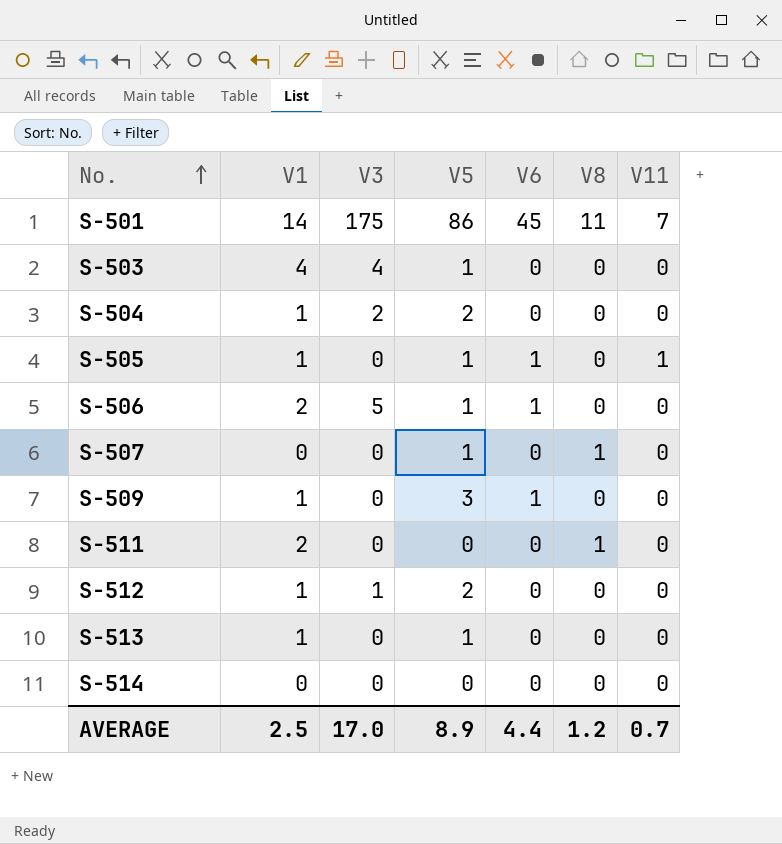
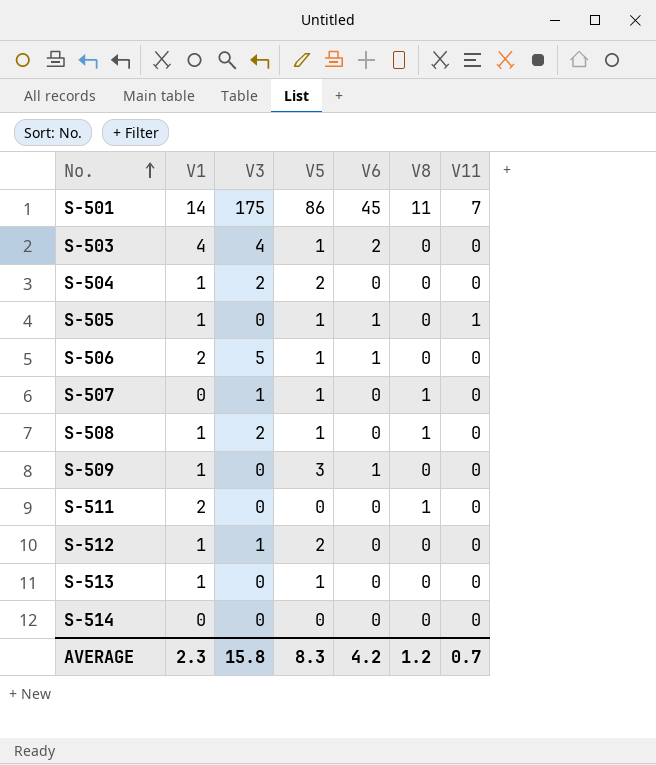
S-503 | V6: 0 -> 2
S-507 | V3: 0 -> 1
row S-508: none -> 1 | 2 | 1 | 0 | 1 | 0
AVERAGE | V1: 2.5 -> 2.3
AVERAGE | V3: 17.0 -> 15.8
AVERAGE | V5: 8.9 -> 8.3
AVERAGE | V6: 4.4 -> 4.2

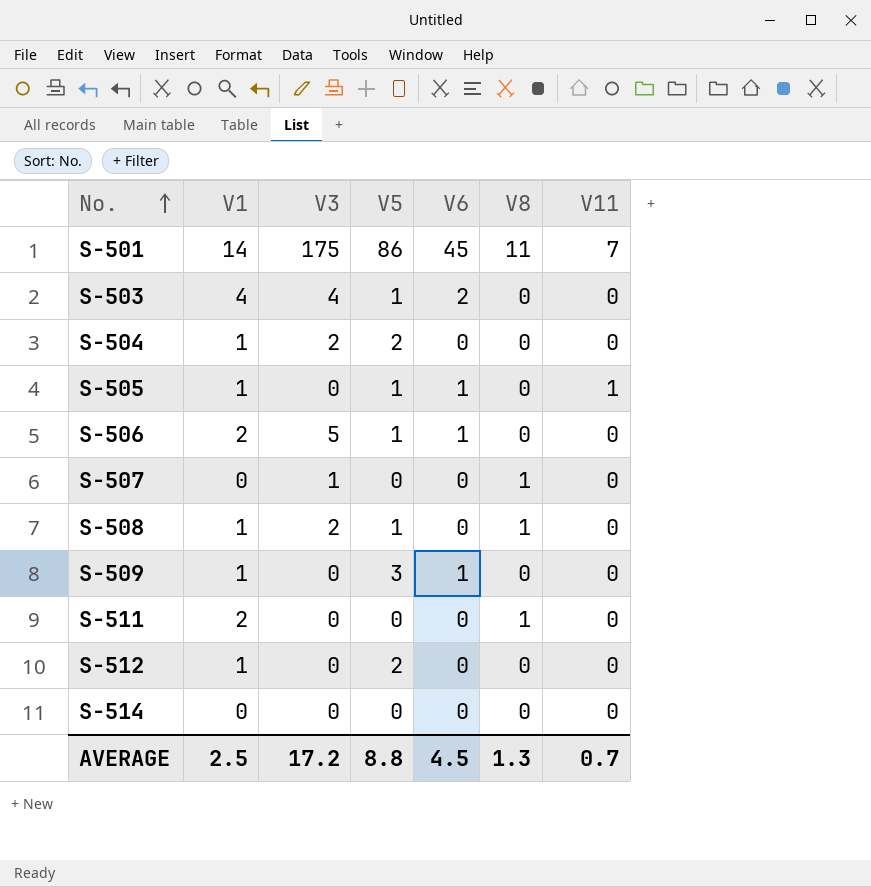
row S-513: 1 | 0 | 1 | 0 | 0 | 0 -> none
S-507 | V5: 1 -> 0
S-512 | V3: 1 -> 0
AVERAGE | V1: 2.3 -> 2.5
AVERAGE | V3: 15.8 -> 17.2
AVERAGE | V5: 8.3 -> 8.8
AVERAGE | V6: 4.2 -> 4.5
AVERAGE | V8: 1.2 -> 1.3

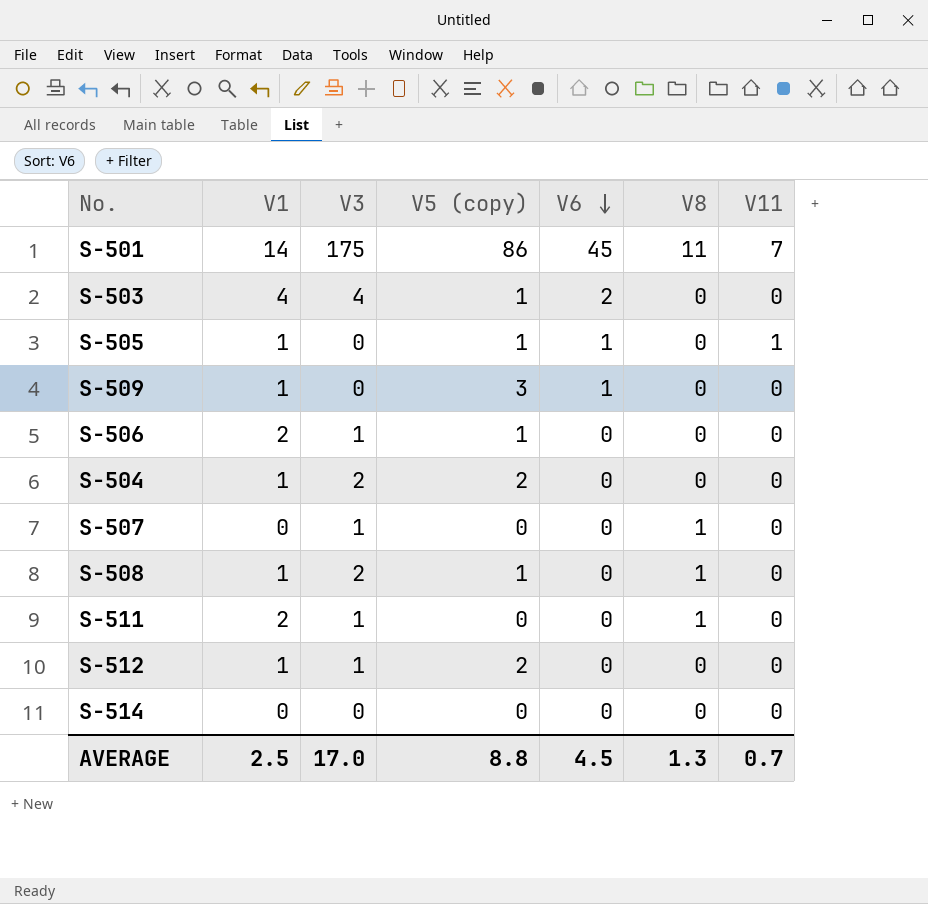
row order: No. ascending -> V6 descending
column name: V5 -> V5 (copy)
S-506 | V3: 5 -> 1
S-506 | V6: 1 -> 0
S-511 | V3: 0 -> 1
S-512 | V3: 0 -> 1
AVERAGE | V3: 17.2 -> 17.0

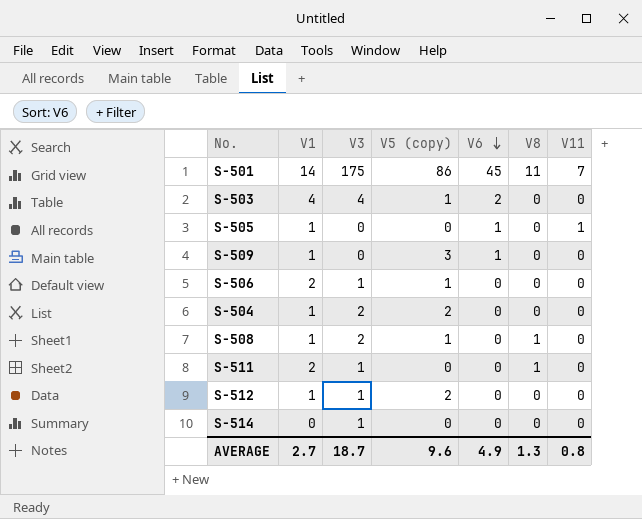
row S-507: 0 | 1 | 0 | 0 | 1 | 0 -> none
S-505 | V5 (copy): 1 -> 0
S-514 | V3: 0 -> 1
AVERAGE | V1: 2.5 -> 2.7
AVERAGE | V3: 17.0 -> 18.7
AVERAGE | V5 (copy): 8.8 -> 9.6
AVERAGE | V6: 4.5 -> 4.9
AVERAGE | V11: 0.7 -> 0.8

